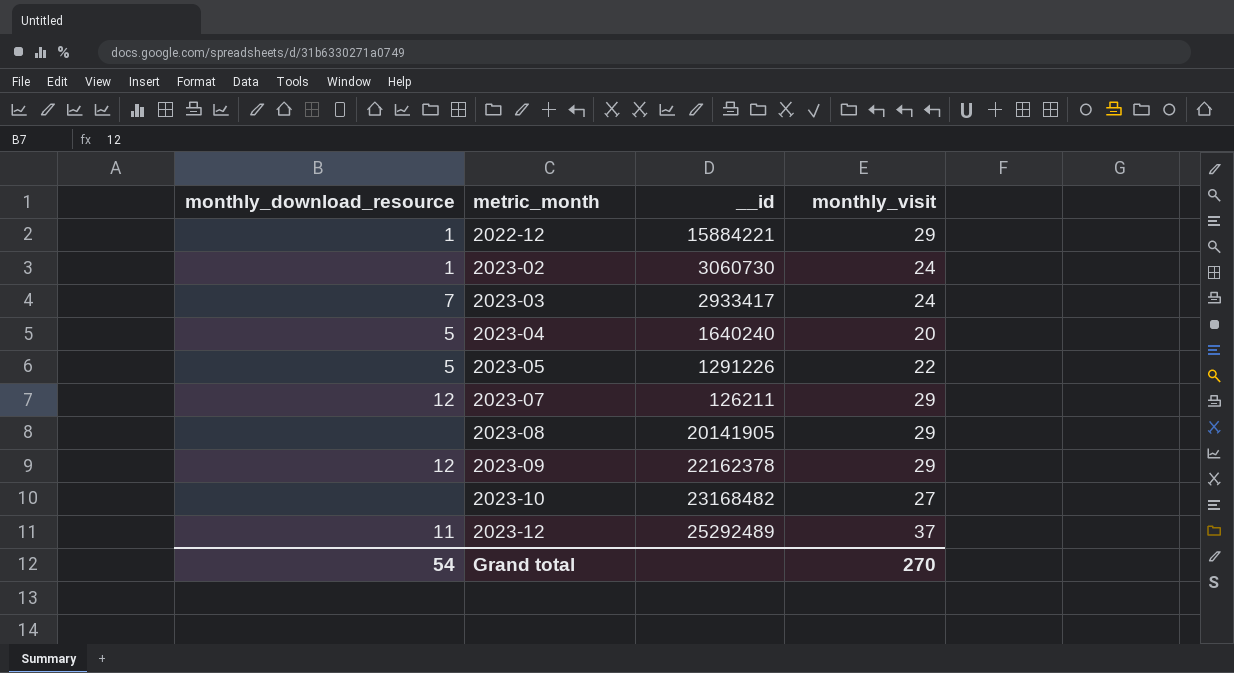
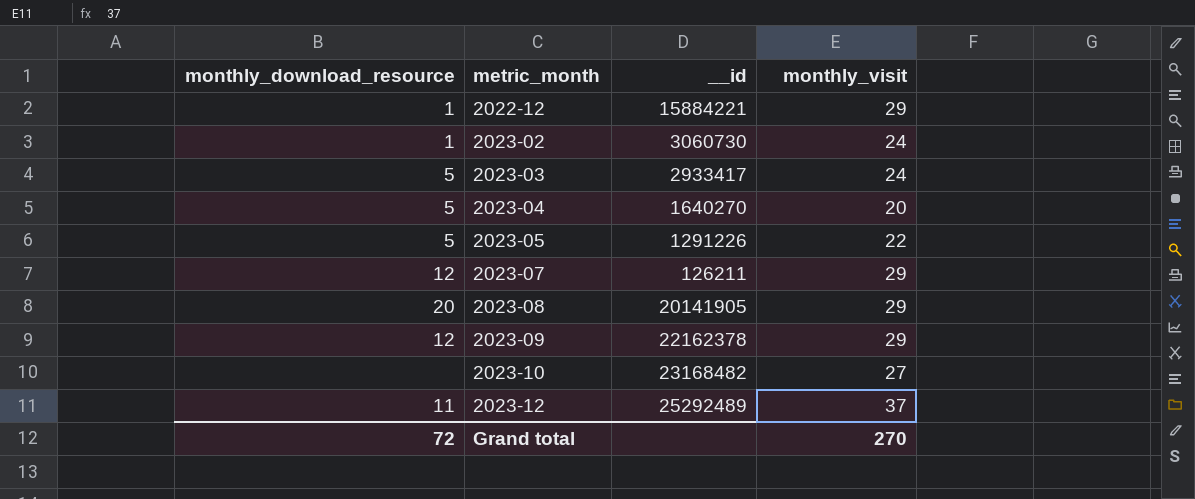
2023-03 | monthly_download_resource: 7 -> 5
2023-04 | __id: 1640240 -> 1640270
2023-08 | monthly_download_resource: none -> 20
Grand total | monthly_download_resource: 54 -> 72

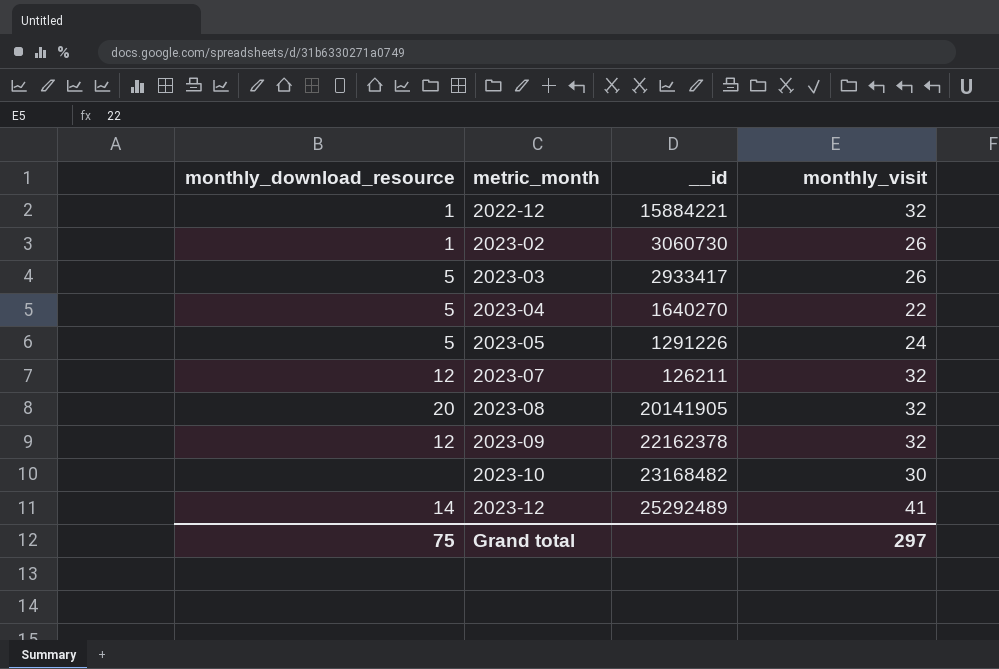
2022-12 | monthly_visit: 29 -> 32
2023-02 | monthly_visit: 24 -> 26
2023-03 | monthly_visit: 24 -> 26
2023-04 | monthly_visit: 20 -> 22
2023-05 | monthly_visit: 22 -> 24
2023-07 | monthly_visit: 29 -> 32
2023-08 | monthly_visit: 29 -> 32
2023-09 | monthly_visit: 29 -> 32
2023-10 | monthly_visit: 27 -> 30
2023-12 | monthly_download_resource: 11 -> 14
2023-12 | monthly_visit: 37 -> 41
Grand total | monthly_download_resource: 72 -> 75
Grand total | monthly_visit: 270 -> 297

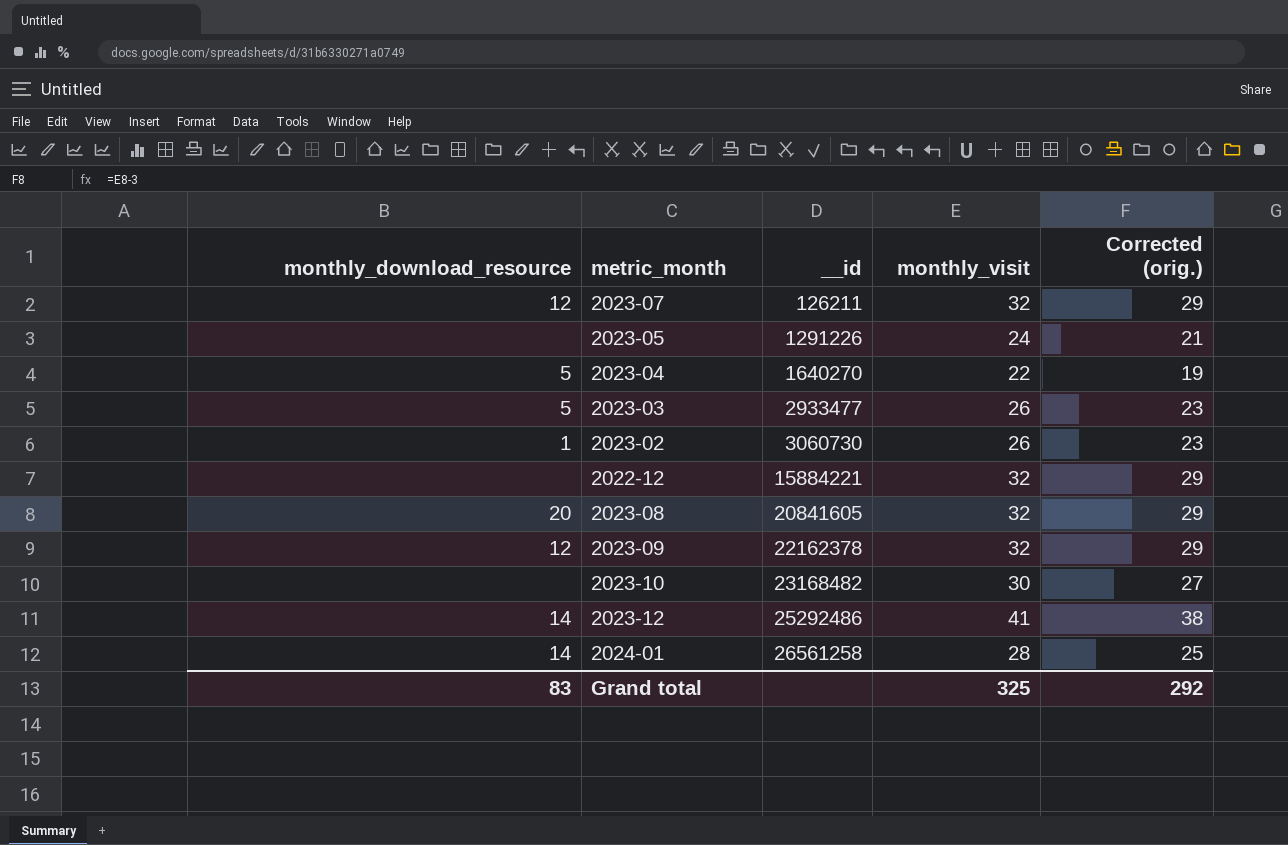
row order: metric_month ascending -> __id ascending
column Corrected (orig.) | formula: none -> [monthly_visit] - 3
2023-05 | monthly_download_resource: 5 -> none
2023-03 | __id: 2933417 -> 2933477
2022-12 | monthly_download_resource: 1 -> none
2023-08 | __id: 20141905 -> 20841605
2023-12 | __id: 25292489 -> 25292486
row 2024-01: none -> 14 | 26561258 | 28 | 25
Grand total | monthly_download_resource: 75 -> 83
Grand total | monthly_visit: 297 -> 325

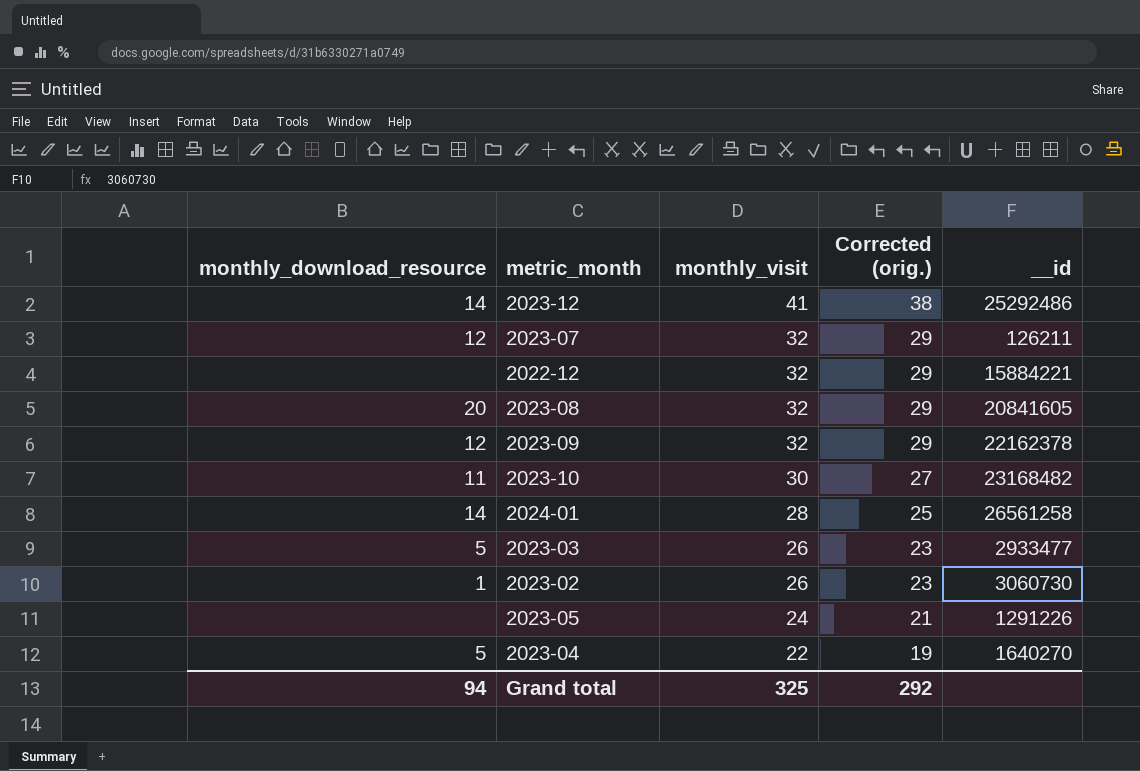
row order: __id ascending -> monthly_visit descending
column __id | position: 3 -> 5
2023-10 | monthly_download_resource: none -> 11
Grand total | monthly_download_resource: 83 -> 94

